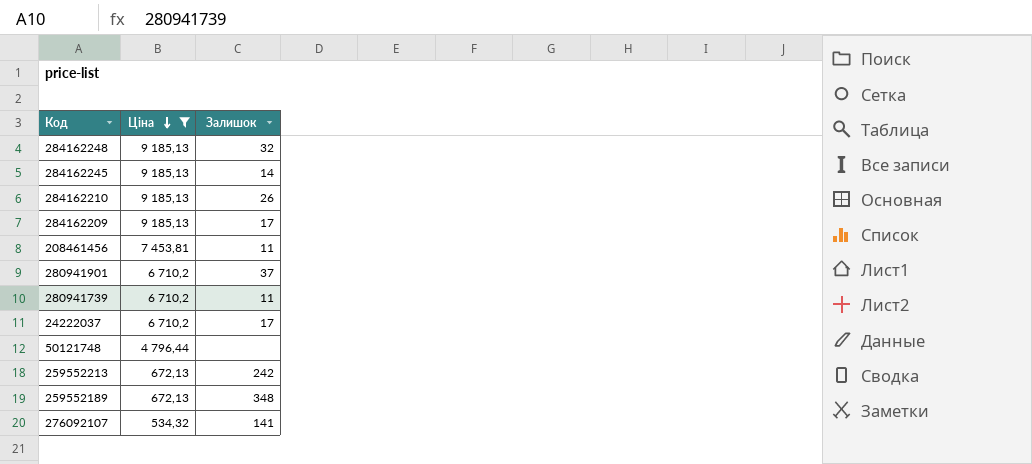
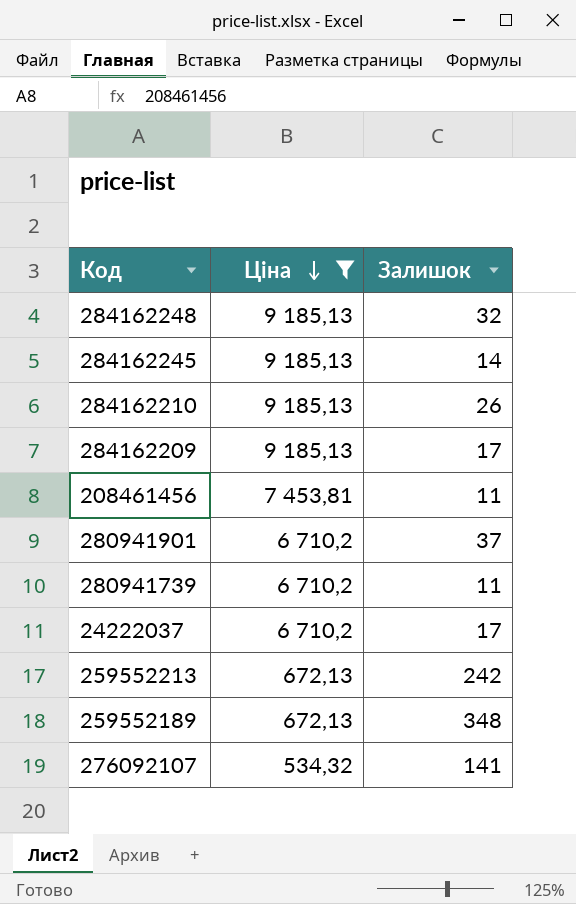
row 50121748: 4 796,44 | none -> none

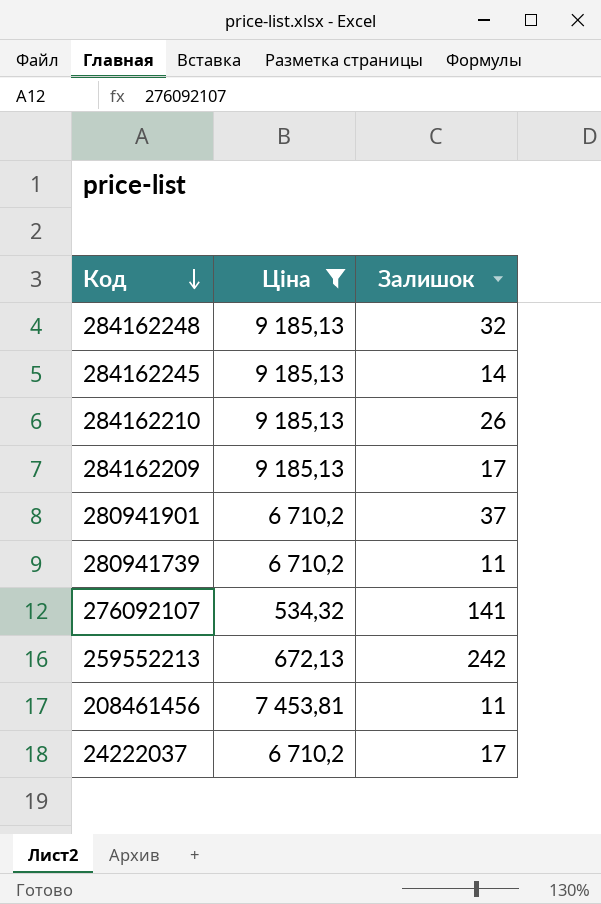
row order: Ціна descending -> Код descending
row 259552189: 672,13 | 348 -> none

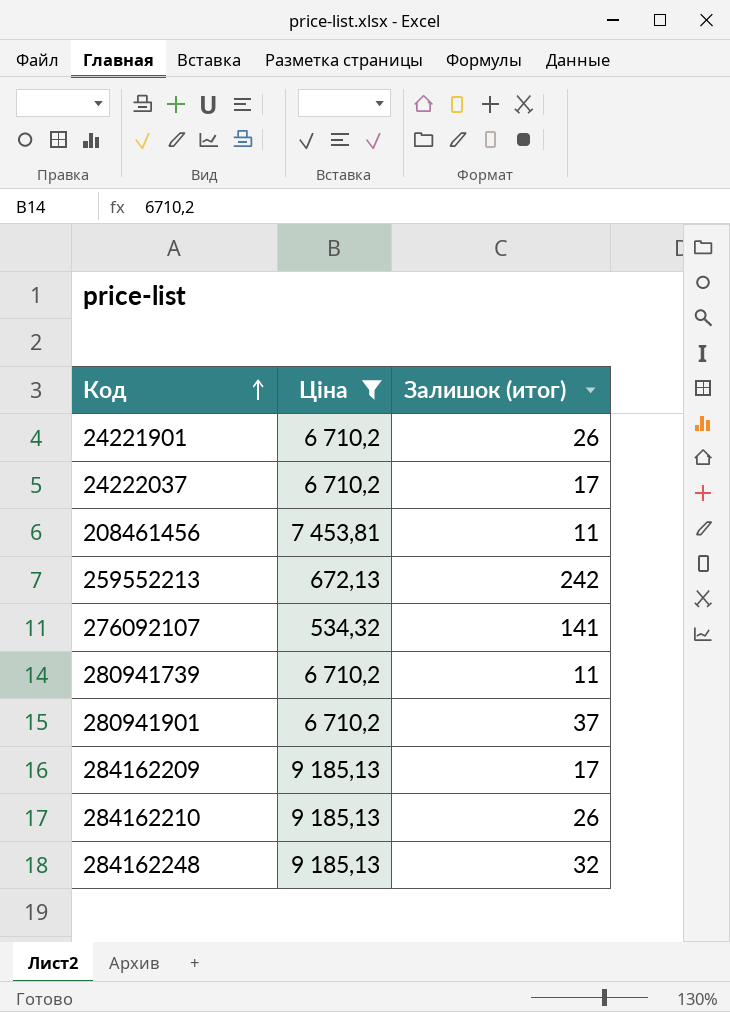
row order: Код descending -> Код ascending
column name: Залишок -> Залишок (итог)
row 284162245: 9 185,13 | 14 -> none
row 24221901: none -> 6 710,2 | 26

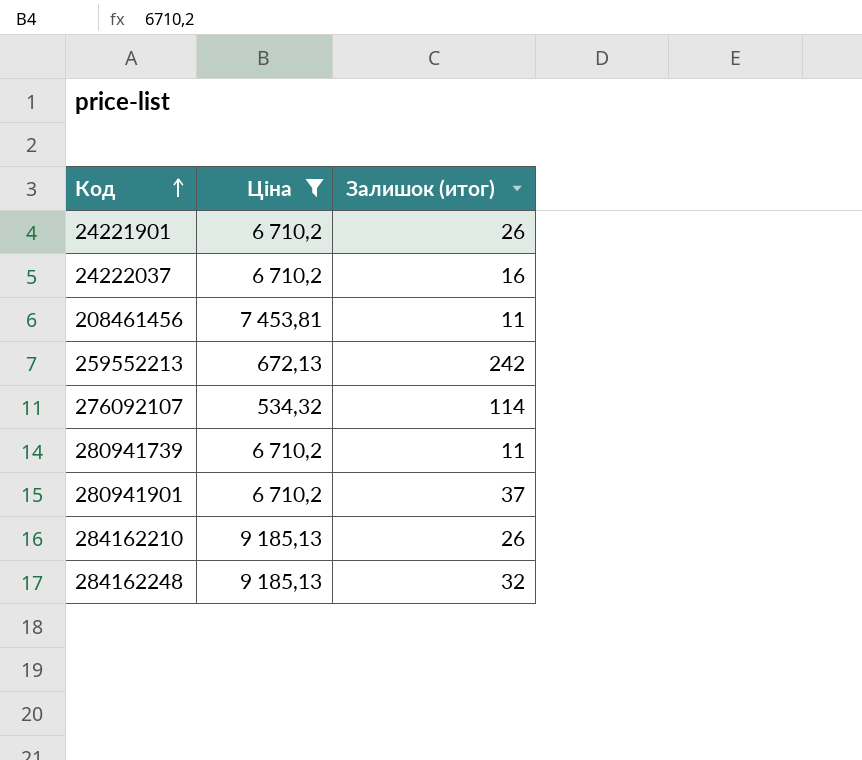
row 284162209: 9 185,13 | 17 -> none
24222037 | Залишок (итог): 17 -> 16
276092107 | Залишок (итог): 141 -> 114

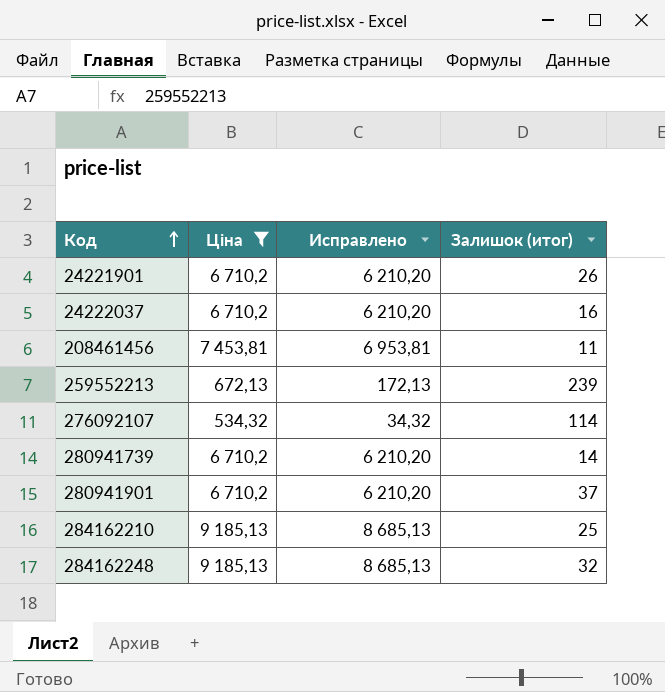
column Исправлено | formula: none -> [Ціна] - 500
259552213 | Залишок (итог): 242 -> 239
280941739 | Залишок (итог): 11 -> 14
284162210 | Залишок (итог): 26 -> 25

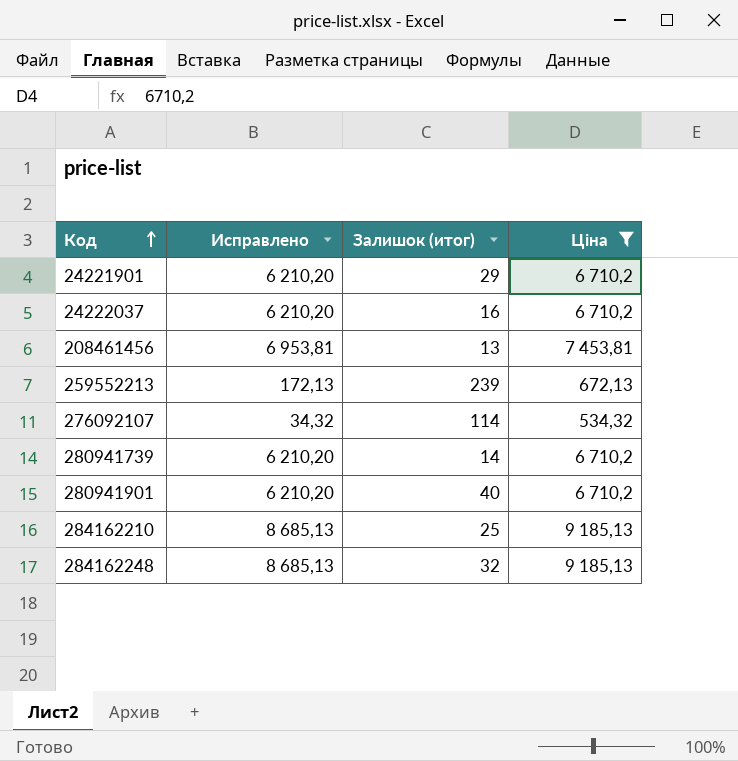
column Ціна | position: 2 -> 4
24221901 | Залишок (итог): 26 -> 29
208461456 | Залишок (итог): 11 -> 13
280941901 | Залишок (итог): 37 -> 40

